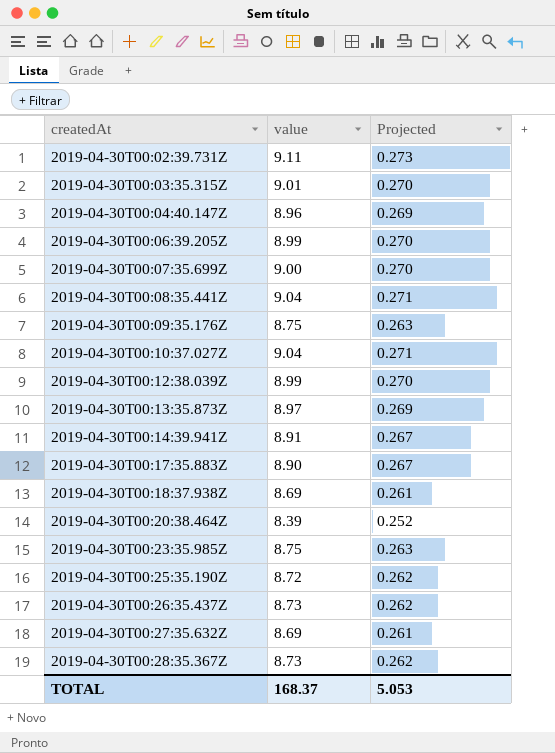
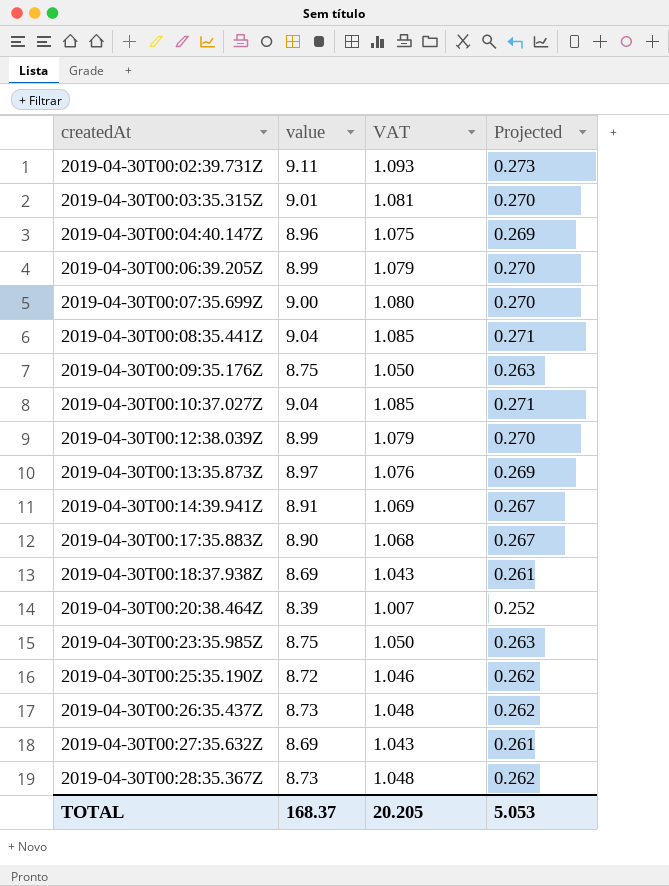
column VAT | formula: none -> [value] * 0.12

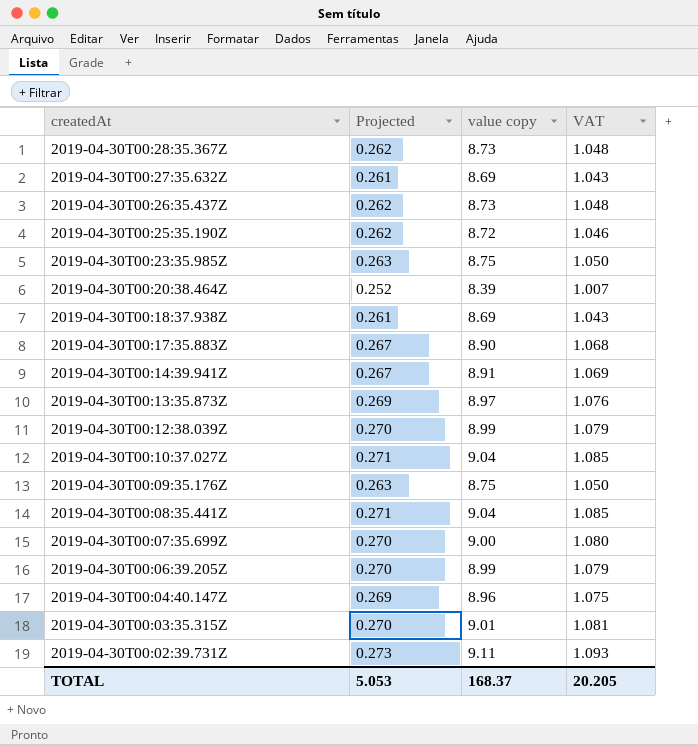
row order: createdAt ascending -> createdAt descending
column Projected | position: 4 -> 2
column name: value -> value copy

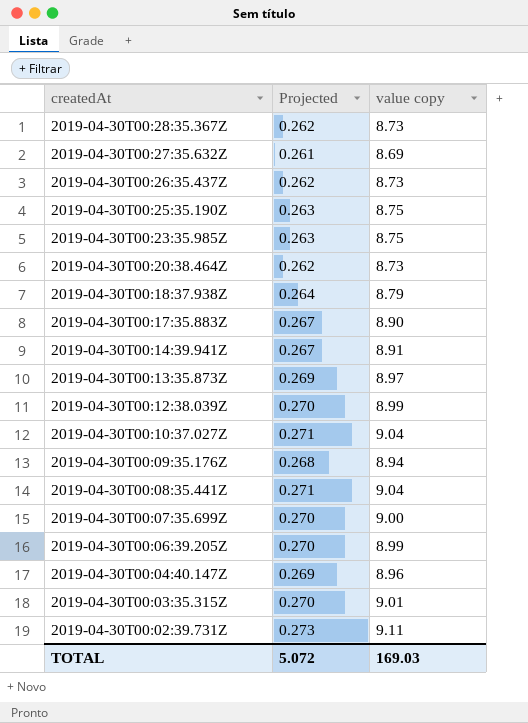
column VAT | formula: [value copy] * 0.12 -> none
2019-04-30T00:25:35.190Z | Projected: 0.262 -> 0.263
2019-04-30T00:25:35.190Z | value copy: 8.72 -> 8.75
2019-04-30T00:20:38.464Z | Projected: 0.252 -> 0.262
2019-04-30T00:20:38.464Z | value copy: 8.39 -> 8.73
2019-04-30T00:18:37.938Z | Projected: 0.261 -> 0.264
2019-04-30T00:18:37.938Z | value copy: 8.69 -> 8.79
2019-04-30T00:09:35.176Z | Projected: 0.263 -> 0.268
2019-04-30T00:09:35.176Z | value copy: 8.75 -> 8.94
TOTAL | Projected: 5.053 -> 5.072
TOTAL | value copy: 168.37 -> 169.03

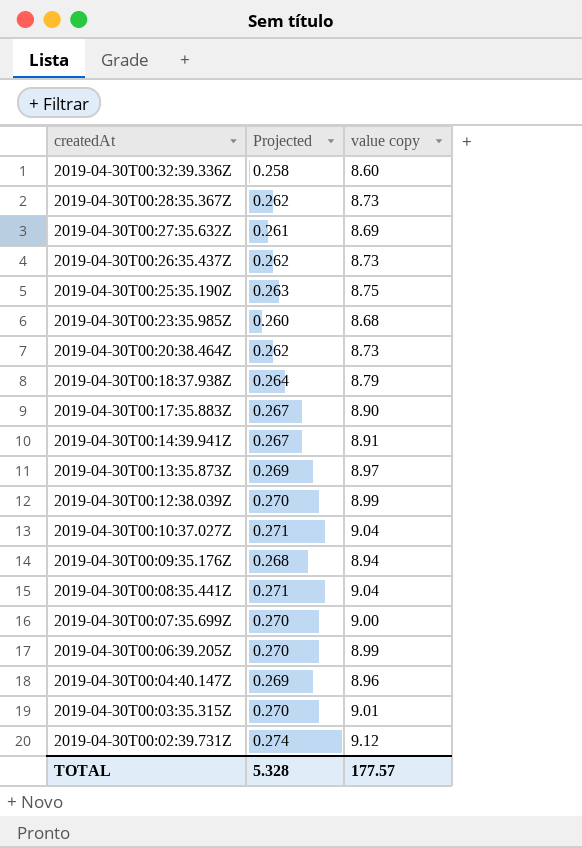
row 2019-04-30T00:32:39.336Z: none -> 0.258 | 8.60
2019-04-30T00:23:35.985Z | Projected: 0.263 -> 0.260
2019-04-30T00:23:35.985Z | value copy: 8.75 -> 8.68
2019-04-30T00:02:39.731Z | Projected: 0.273 -> 0.274
2019-04-30T00:02:39.731Z | value copy: 9.11 -> 9.12
TOTAL | Projected: 5.072 -> 5.328
TOTAL | value copy: 169.03 -> 177.57

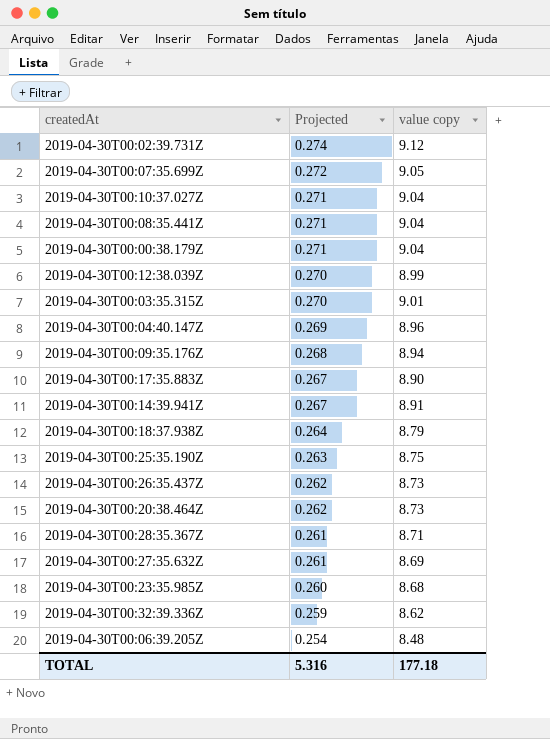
row order: createdAt descending -> Projected descending
row 2019-04-30T00:13:35.873Z: 0.269 | 8.97 -> none
2019-04-30T00:07:35.699Z | Projected: 0.270 -> 0.272
2019-04-30T00:07:35.699Z | value copy: 9.00 -> 9.05
row 2019-04-30T00:00:38.179Z: none -> 0.271 | 9.04
2019-04-30T00:28:35.367Z | Projected: 0.262 -> 0.261
2019-04-30T00:28:35.367Z | value copy: 8.73 -> 8.71
2019-04-30T00:32:39.336Z | Projected: 0.258 -> 0.259
2019-04-30T00:32:39.336Z | value copy: 8.60 -> 8.62
2019-04-30T00:06:39.205Z | Projected: 0.270 -> 0.254
2019-04-30T00:06:39.205Z | value copy: 8.99 -> 8.48
TOTAL | Projected: 5.328 -> 5.316
TOTAL | value copy: 177.57 -> 177.18

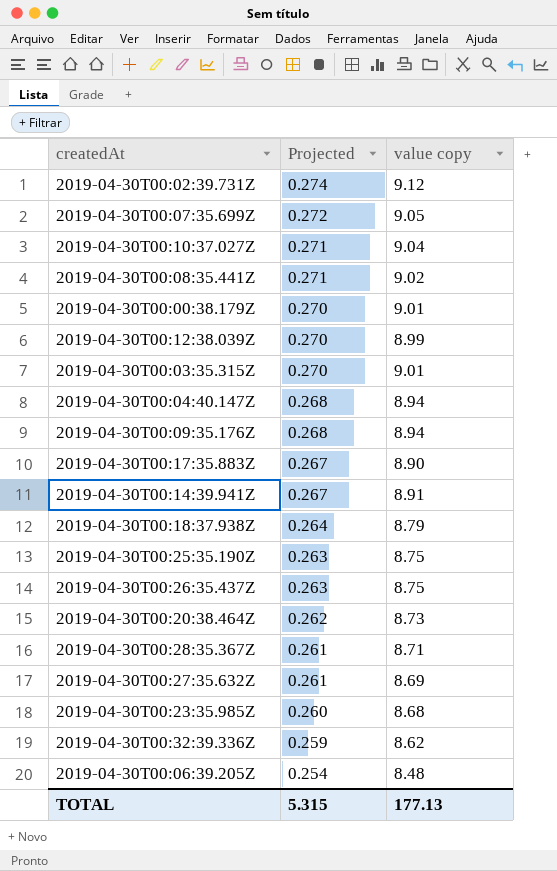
2019-04-30T00:08:35.441Z | value copy: 9.04 -> 9.02
2019-04-30T00:00:38.179Z | Projected: 0.271 -> 0.270
2019-04-30T00:00:38.179Z | value copy: 9.04 -> 9.01
2019-04-30T00:04:40.147Z | Projected: 0.269 -> 0.268
2019-04-30T00:04:40.147Z | value copy: 8.96 -> 8.94
2019-04-30T00:26:35.437Z | Projected: 0.262 -> 0.263
2019-04-30T00:26:35.437Z | value copy: 8.73 -> 8.75
TOTAL | Projected: 5.316 -> 5.315
TOTAL | value copy: 177.18 -> 177.13

